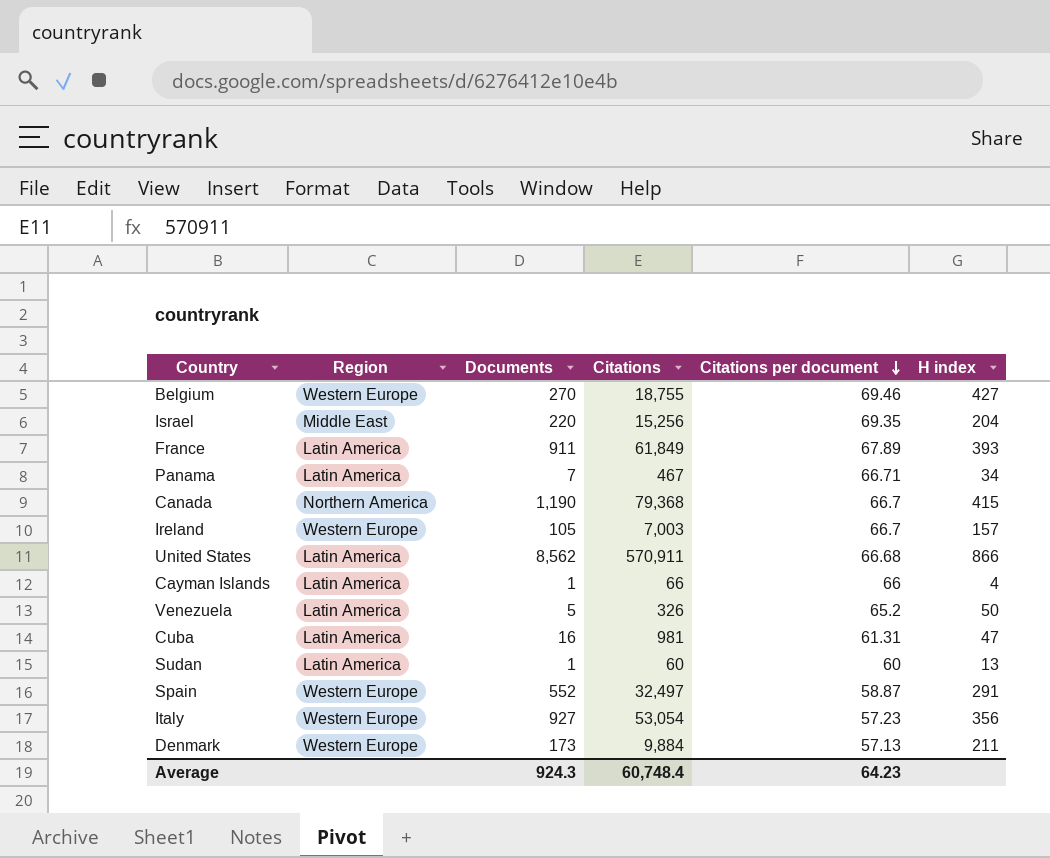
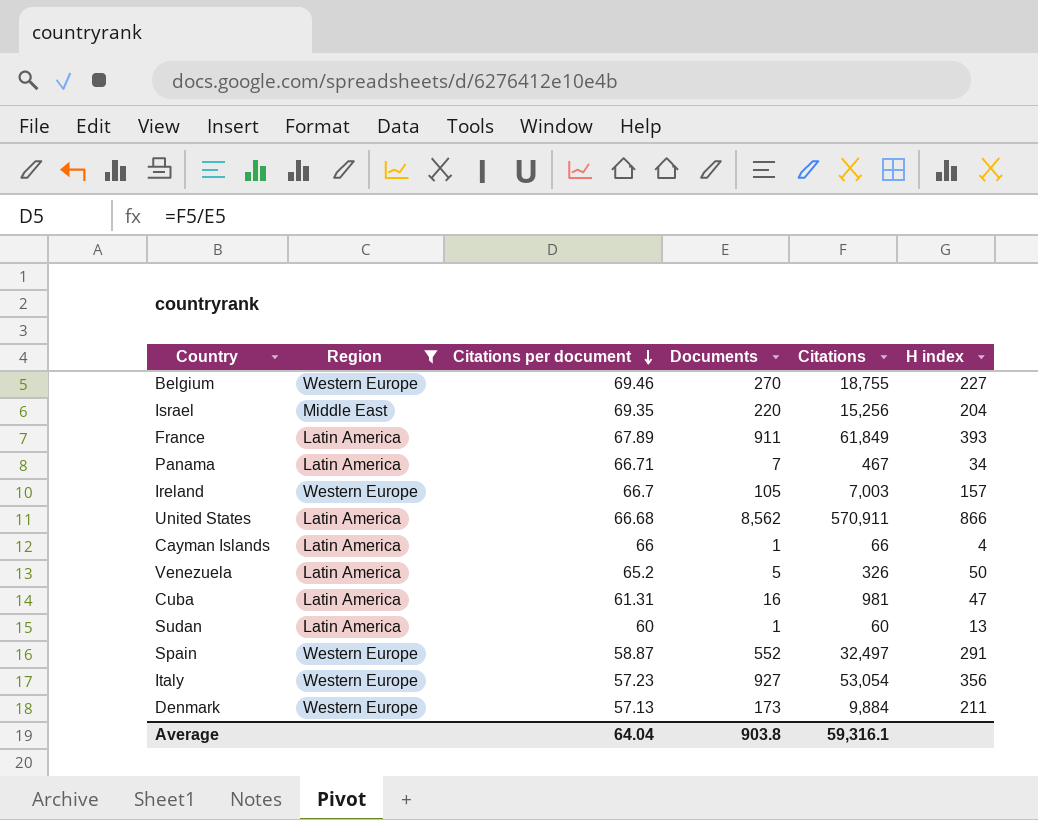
filter: none -> Region != Northern America
column Citations per document | position: 5 -> 3
Belgium | H index: 427 -> 227
Average | Citations per document: 64.23 -> 64.04
Average | Documents: 924.3 -> 903.8
Average | Citations: 60,748.4 -> 59,316.1

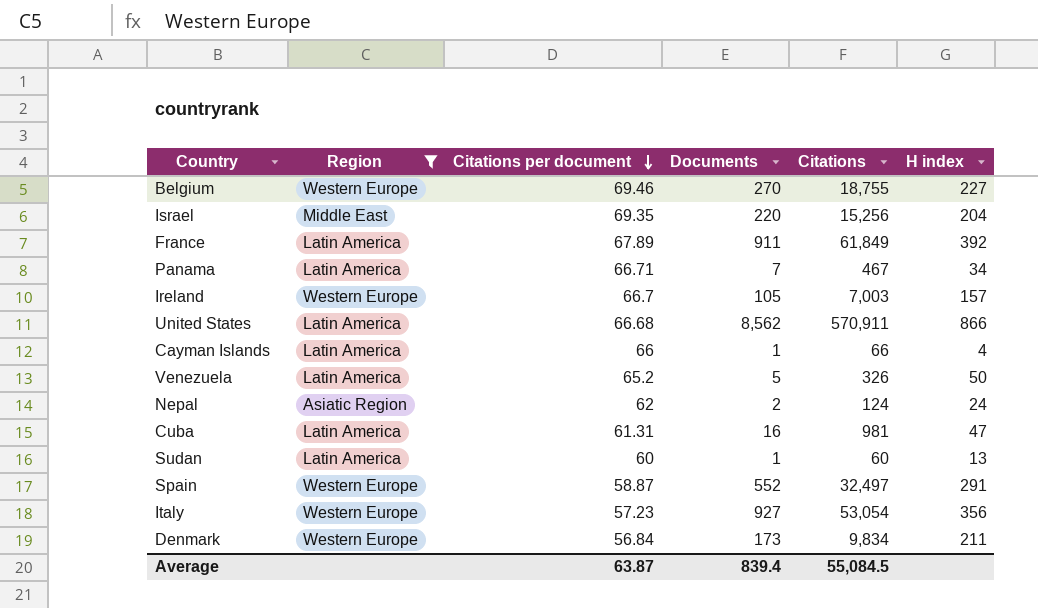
France | H index: 393 -> 392
row Nepal: none -> Asiatic Region | 62 | 2 | 124 | 24
Denmark | Citations per document: 57.13 -> 56.84
Denmark | Citations: 9,884 -> 9,834
Average | Citations per document: 64.04 -> 63.87
Average | Documents: 903.8 -> 839.4
Average | Citations: 59,316.1 -> 55,084.5

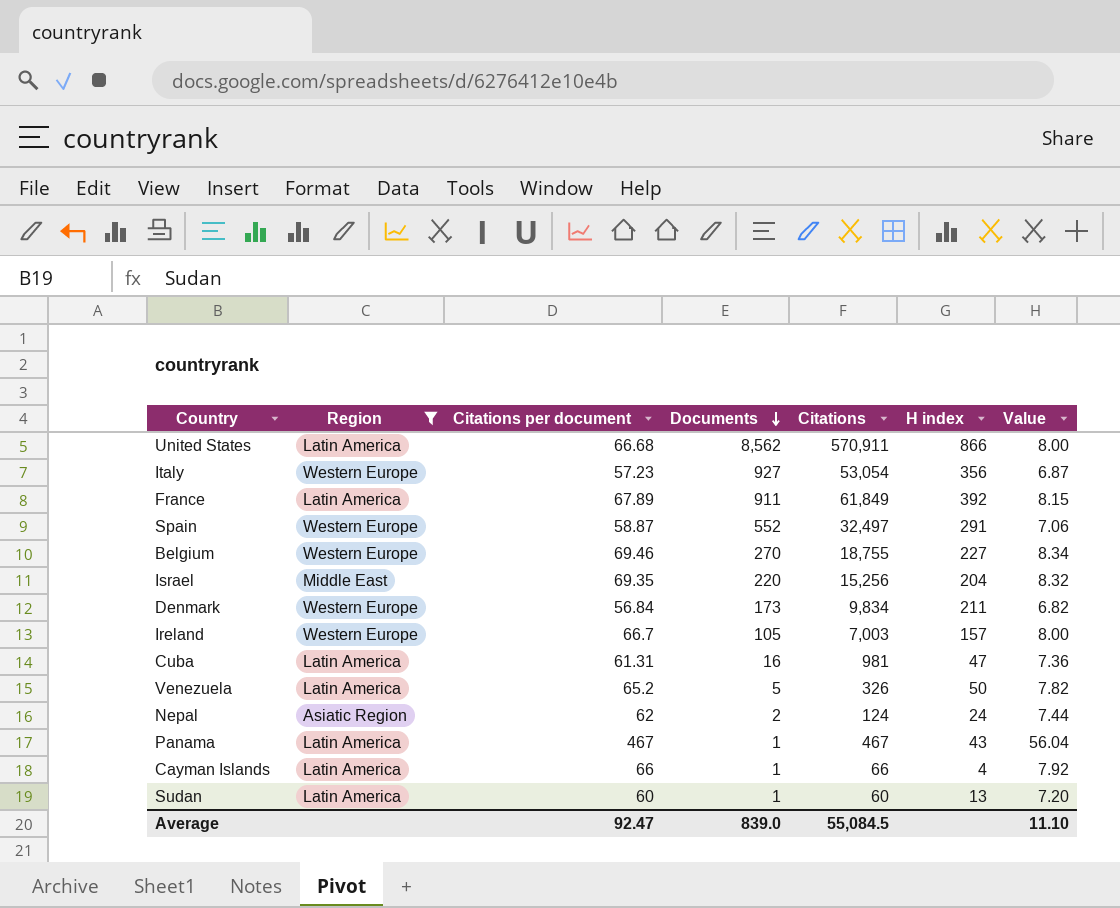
row order: Citations per document descending -> Documents descending
column Value | formula: none -> [Citations per document] * 0.12
Panama | Citations per document: 66.71 -> 467
Panama | Documents: 7 -> 1
Panama | H index: 34 -> 43
Average | Citations per document: 63.87 -> 92.47
Average | Documents: 839.4 -> 839.0

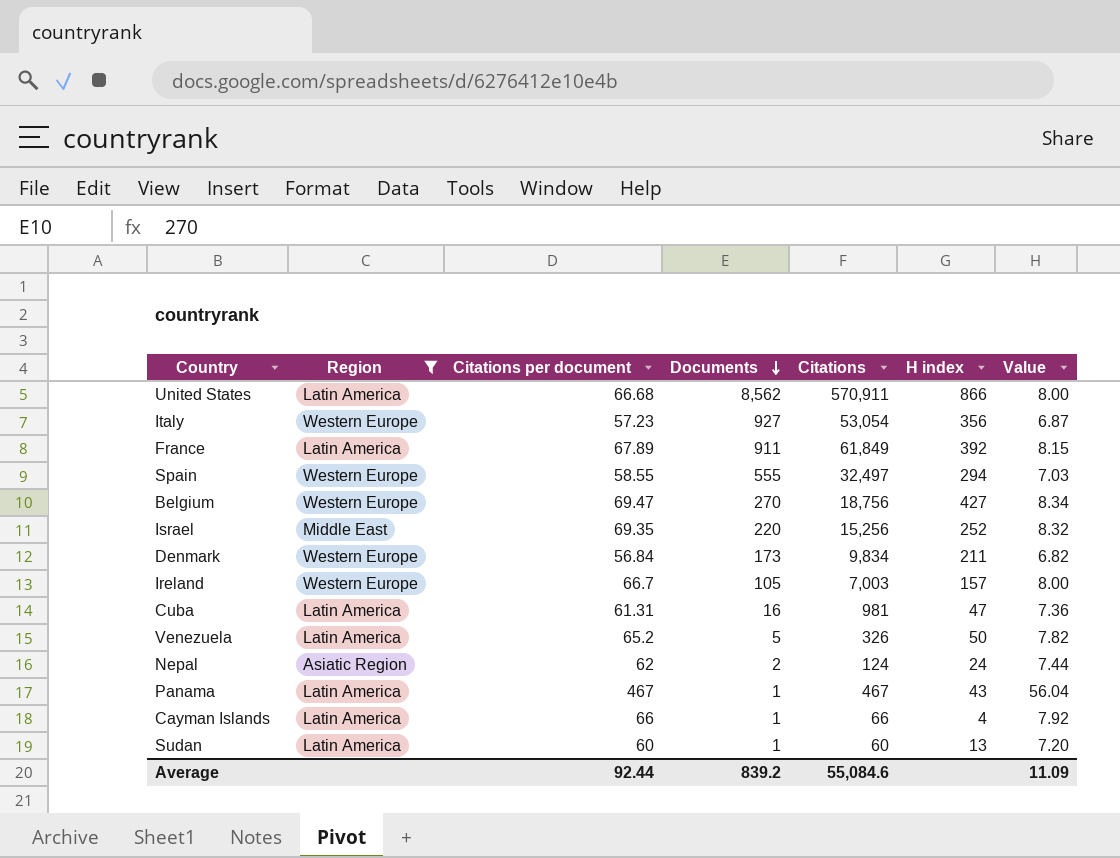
Spain | Citations per document: 58.87 -> 58.55
Spain | Documents: 552 -> 555
Spain | H index: 291 -> 294
Spain | Value: 7.06 -> 7.03
Belgium | Citations per document: 69.46 -> 69.47
Belgium | Citations: 18,755 -> 18,756
Belgium | H index: 227 -> 427
Israel | H index: 204 -> 252
Average | Citations per document: 92.47 -> 92.44
Average | Documents: 839.0 -> 839.2
Average | Citations: 55,084.5 -> 55,084.6
Average | Value: 11.10 -> 11.09

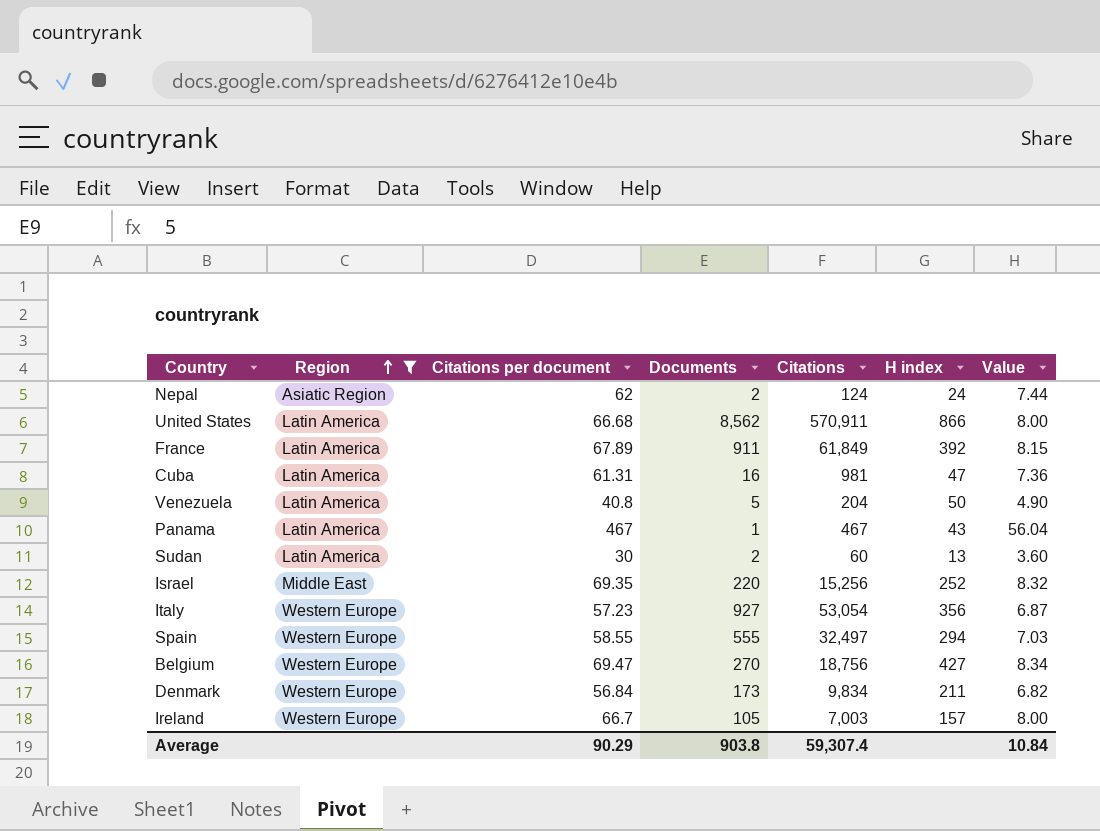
row order: Documents descending -> Region ascending
row Cayman Islands: Latin America | 66 | 1 | 66 | 4 | 7.92 -> none
Venezuela | Citations per document: 65.2 -> 40.8
Venezuela | Citations: 326 -> 204
Venezuela | Value: 7.82 -> 4.90
Sudan | Citations per document: 60 -> 30
Sudan | Documents: 1 -> 2
Sudan | Value: 7.20 -> 3.60
Average | Citations per document: 92.44 -> 90.29
Average | Documents: 839.2 -> 903.8
Average | Citations: 55,084.6 -> 59,307.4
Average | Value: 11.09 -> 10.84

